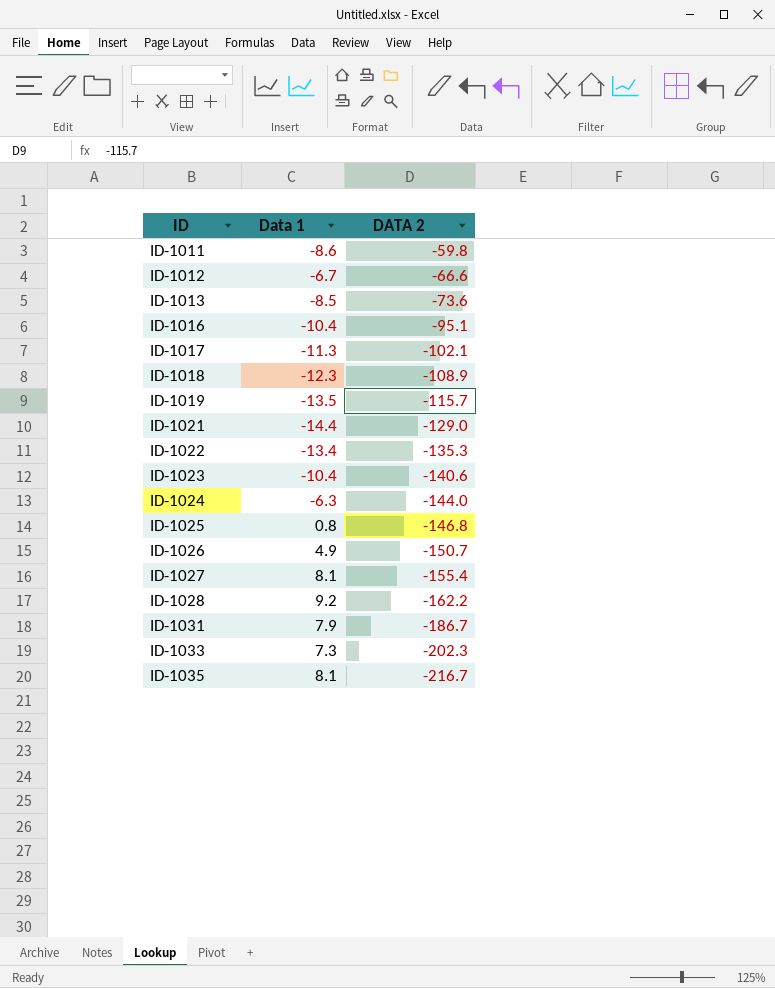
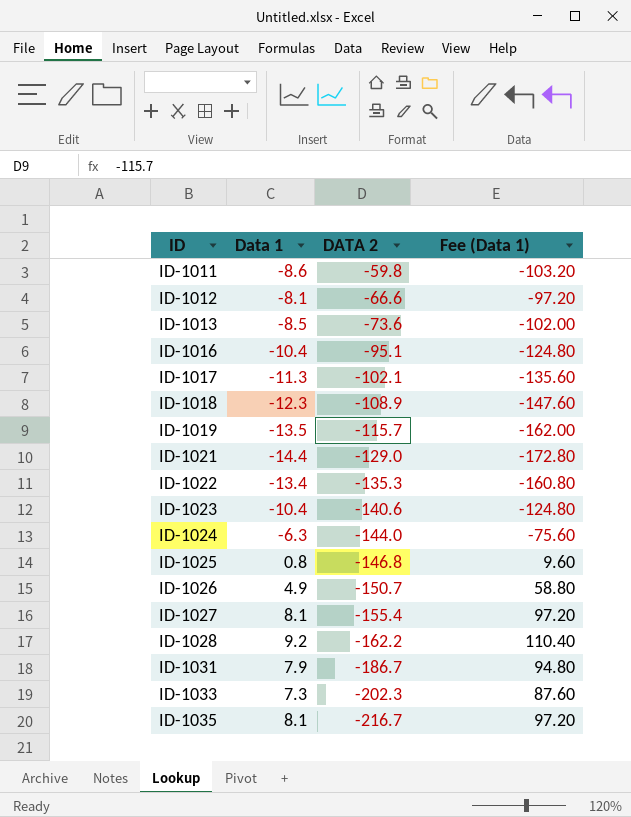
column Fee (Data 1) | formula: none -> [Data 1] * 12
ID-1012 | Data 1: -6.7 -> -8.1

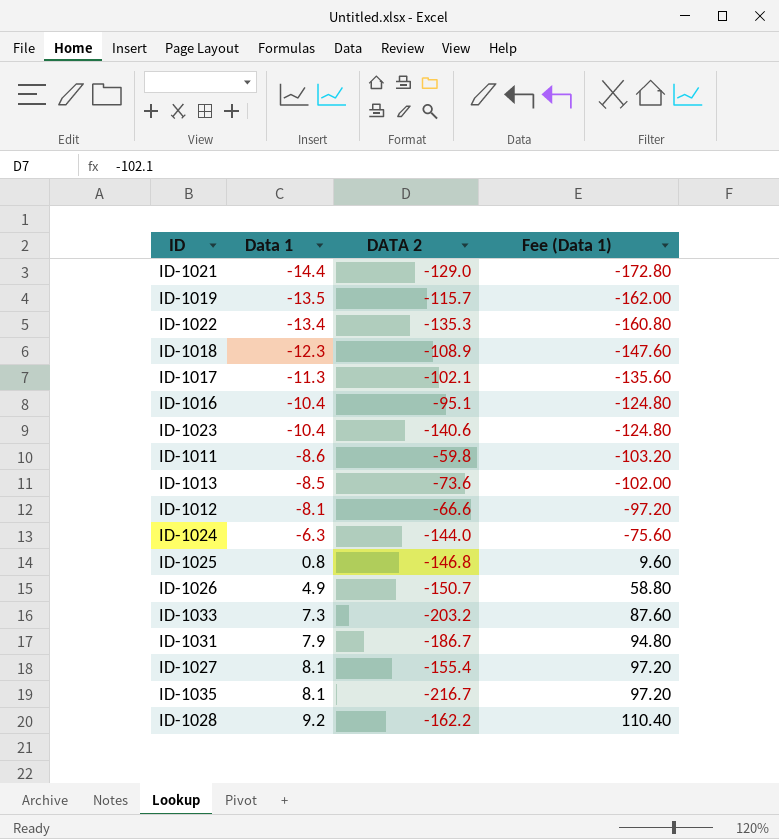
row order: ID ascending -> Data 1 ascending
ID-1033 | DATA 2: -202.3 -> -203.2

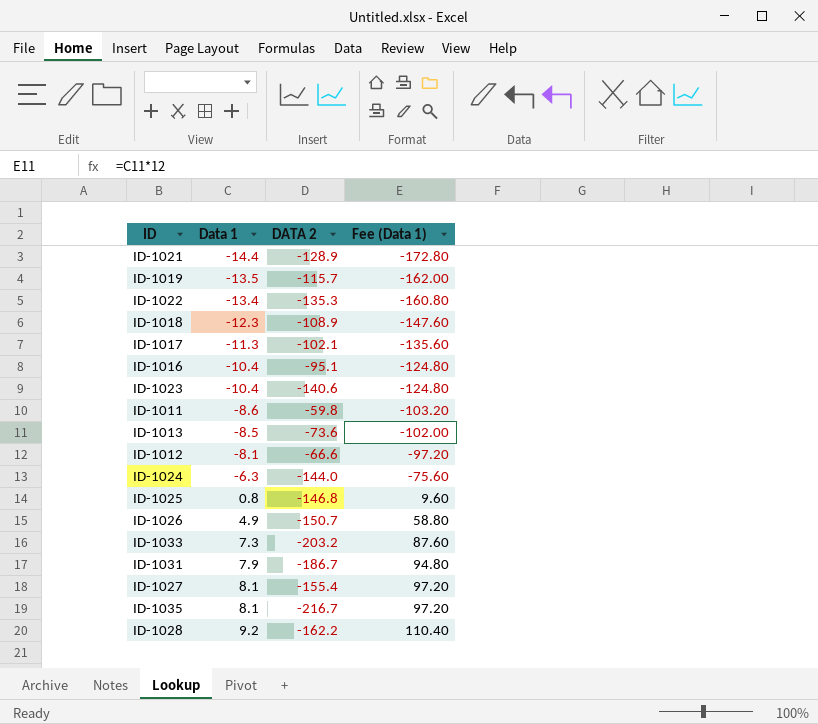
ID-1021 | DATA 2: -129.0 -> -128.9

